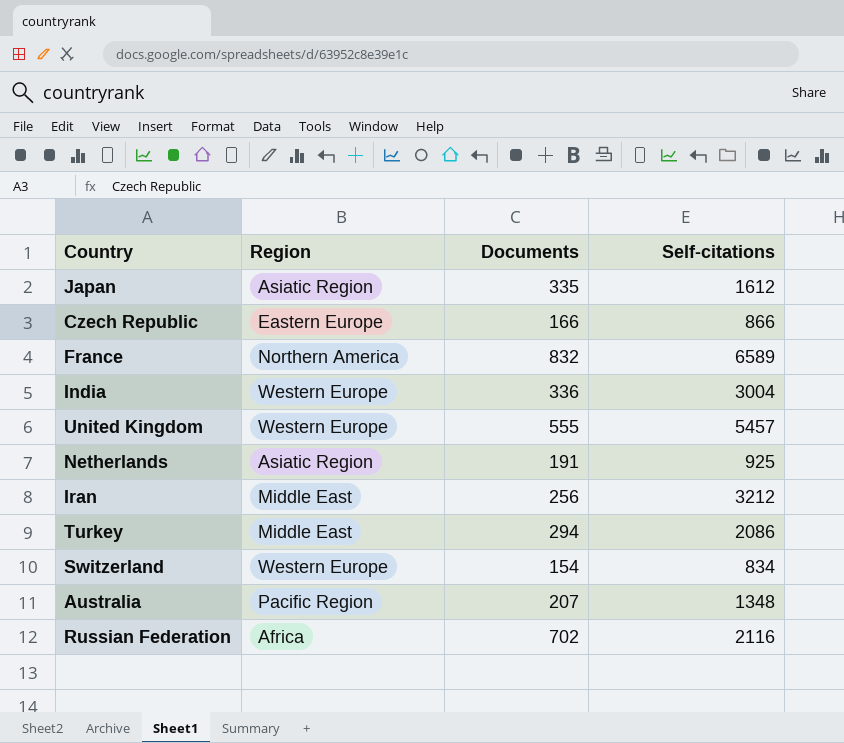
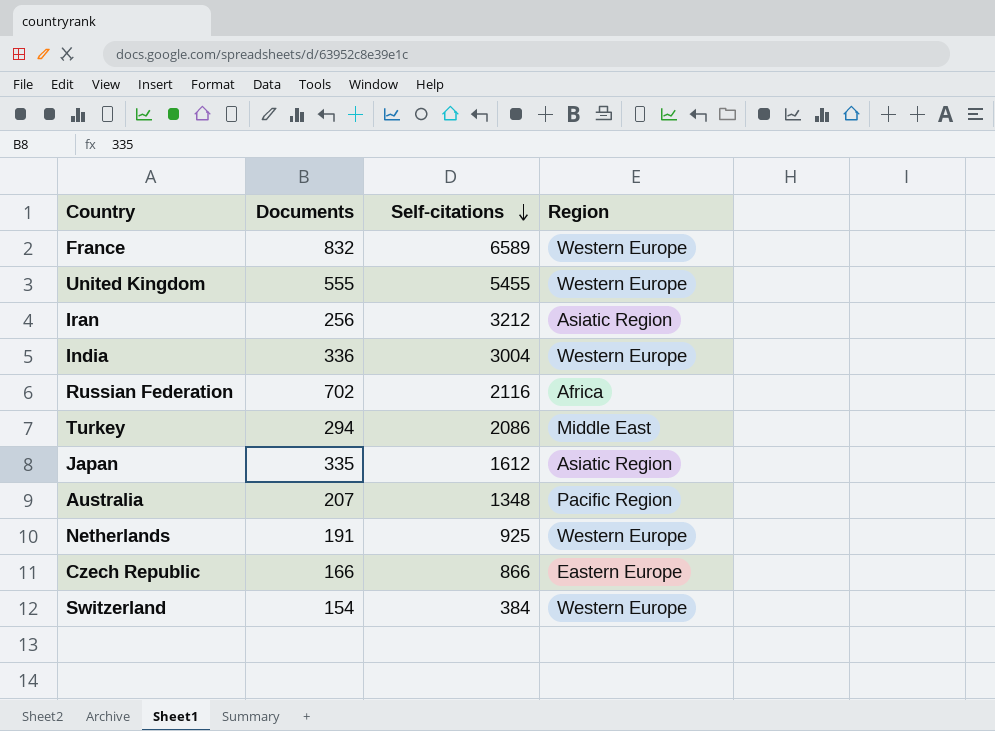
row order: none -> Self-citations descending
column Region | position: 2 -> 4
France | Region: Northern America -> Western Europe
United Kingdom | Self-citations: 5457 -> 5455
Iran | Region: Middle East -> Asiatic Region
Netherlands | Region: Asiatic Region -> Western Europe
Switzerland | Self-citations: 834 -> 384

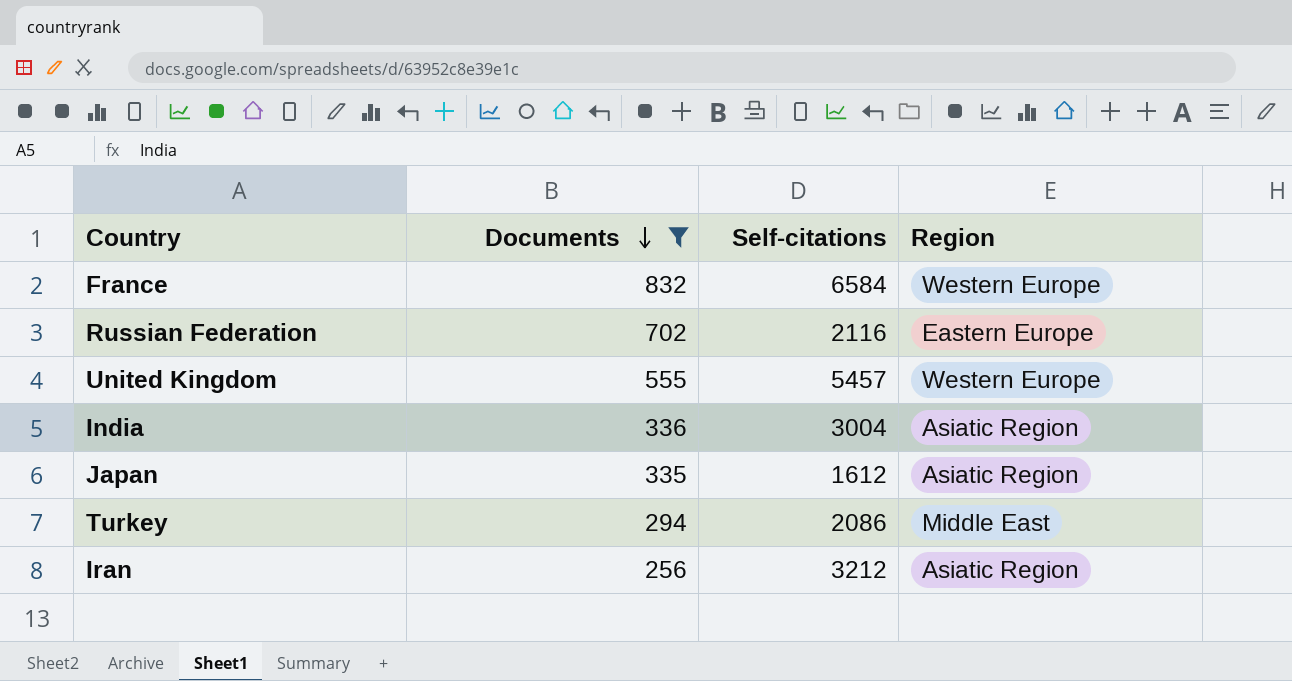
filter: none -> Documents >= 256
row order: Self-citations descending -> Documents descending
France | Self-citations: 6589 -> 6584
Russian Federation | Region: Africa -> Eastern Europe
United Kingdom | Self-citations: 5455 -> 5457
India | Region: Western Europe -> Asiatic Region

